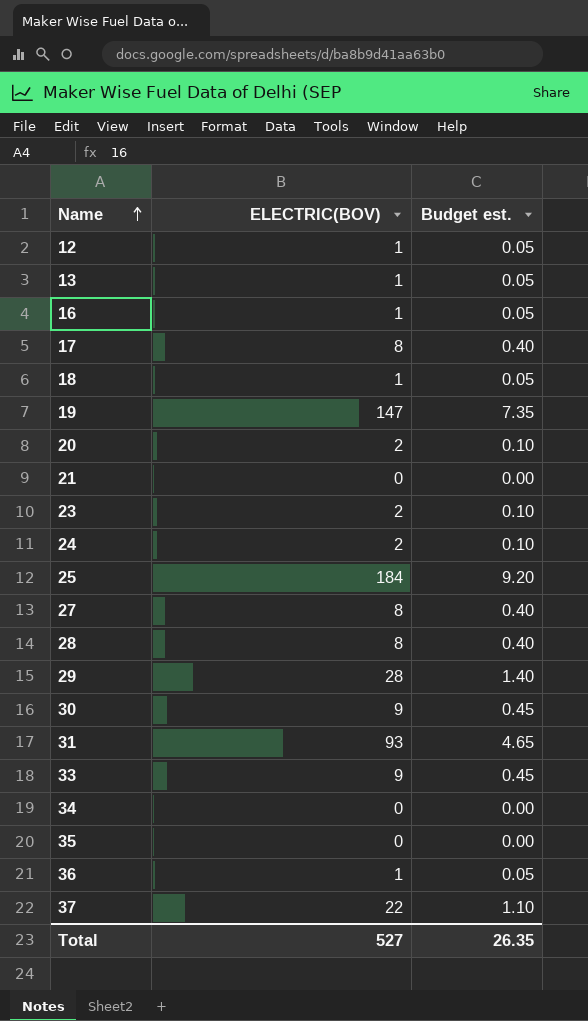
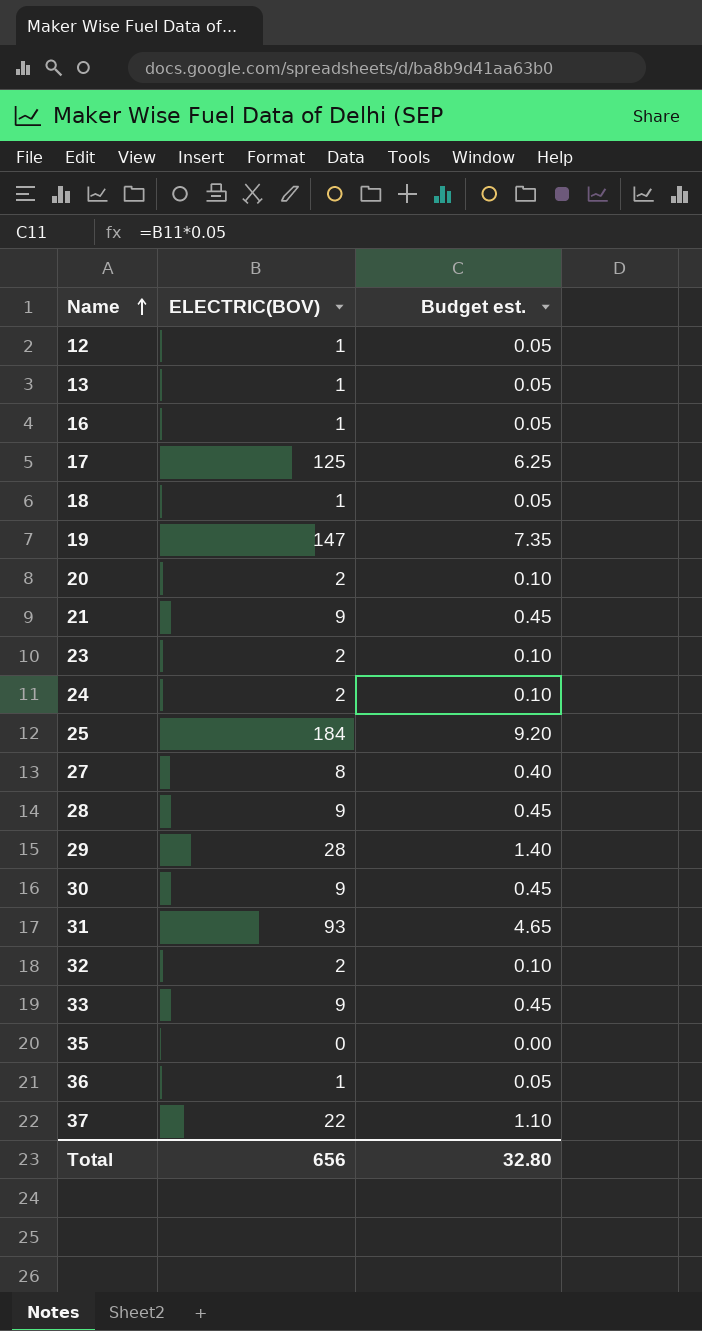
row 34: 0 | 0.00 -> none
17 | ELECTRIC(BOV): 8 -> 125
17 | Budget est.: 0.40 -> 6.25
21 | ELECTRIC(BOV): 0 -> 9
21 | Budget est.: 0.00 -> 0.45
28 | ELECTRIC(BOV): 8 -> 9
28 | Budget est.: 0.40 -> 0.45
row 32: none -> 2 | 0.10
Total | ELECTRIC(BOV): 527 -> 656
Total | Budget est.: 26.35 -> 32.80

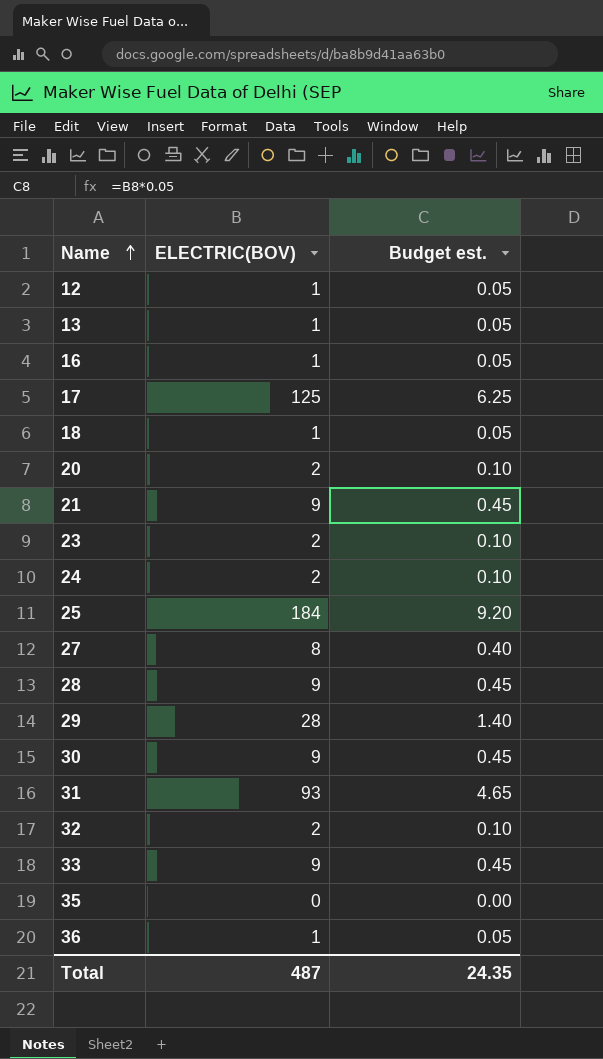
row 19: 147 | 7.35 -> none
row 37: 22 | 1.10 -> none
Total | ELECTRIC(BOV): 656 -> 487
Total | Budget est.: 32.80 -> 24.35

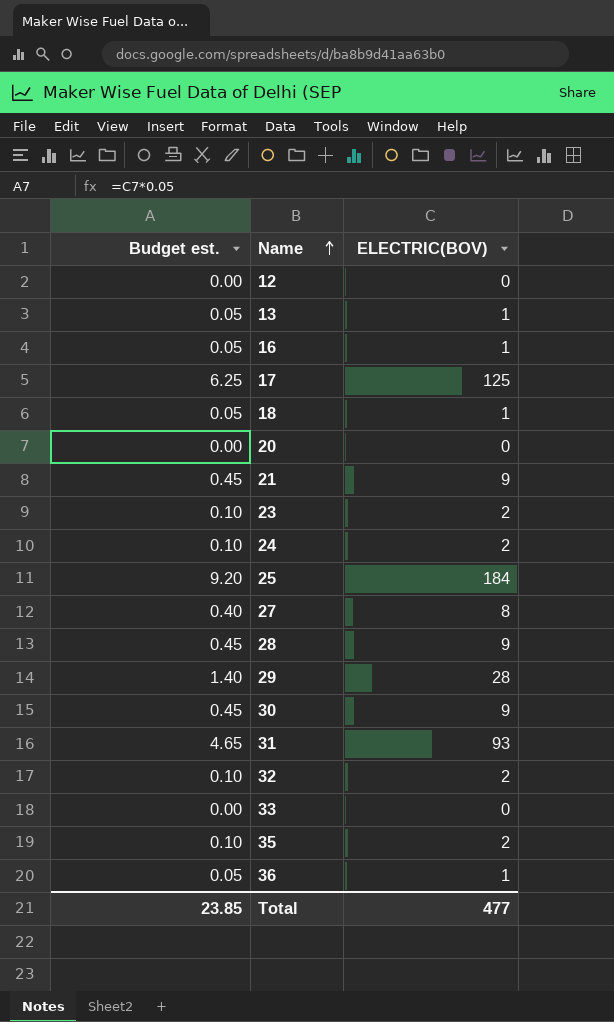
column Budget est. | position: 3 -> 1
12 | Budget est.: 0.05 -> 0.00
12 | ELECTRIC(BOV): 1 -> 0
20 | Budget est.: 0.10 -> 0.00
20 | ELECTRIC(BOV): 2 -> 0
33 | Budget est.: 0.45 -> 0.00
33 | ELECTRIC(BOV): 9 -> 0
35 | Budget est.: 0.00 -> 0.10
35 | ELECTRIC(BOV): 0 -> 2
Total | Budget est.: 24.35 -> 23.85
Total | ELECTRIC(BOV): 487 -> 477

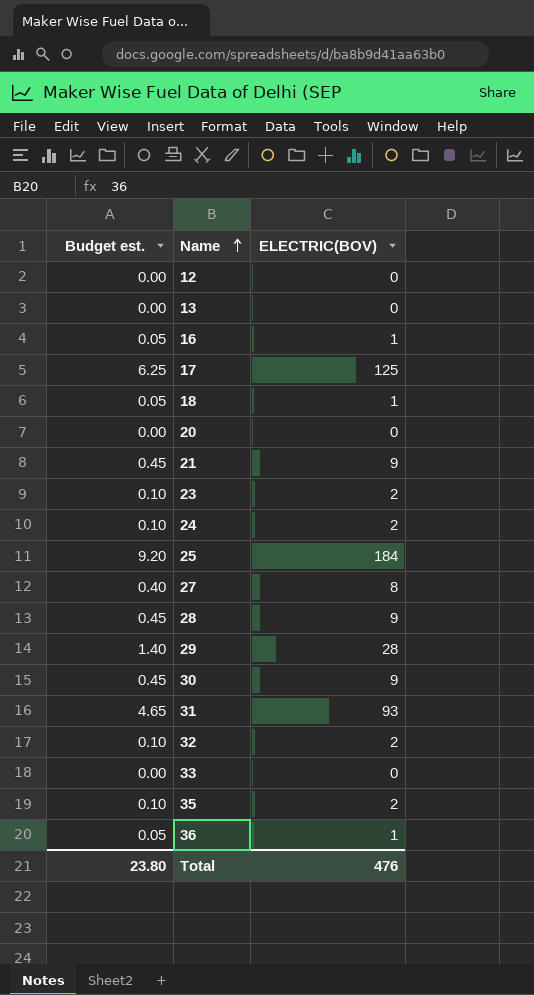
13 | Budget est.: 0.05 -> 0.00
13 | ELECTRIC(BOV): 1 -> 0
Total | Budget est.: 23.85 -> 23.80
Total | ELECTRIC(BOV): 477 -> 476

